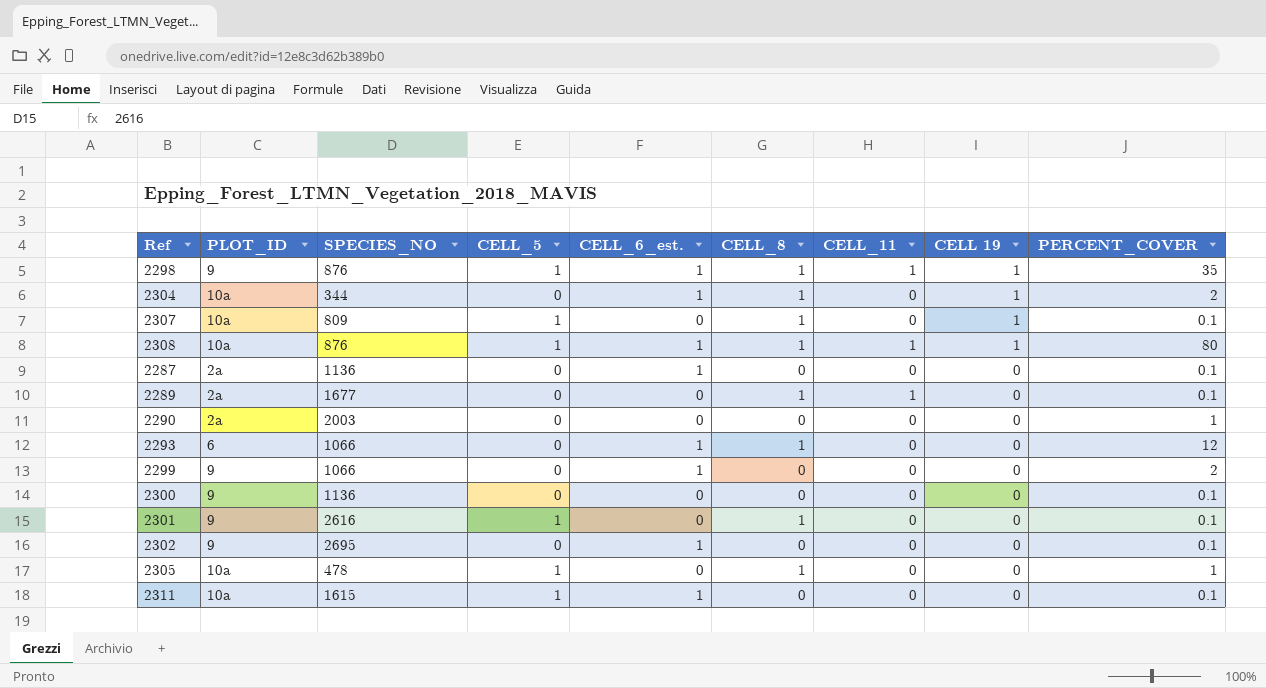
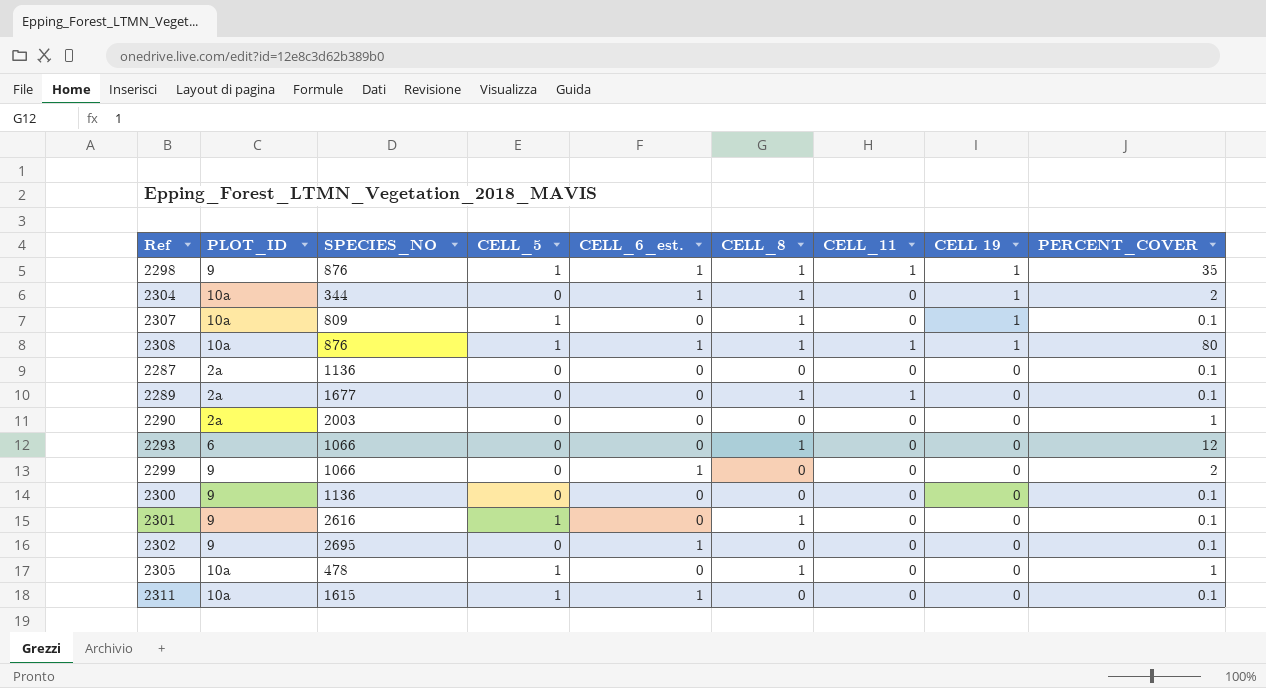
2287 | CELL_6_est.: 1 -> 0
2293 | CELL_6_est.: 1 -> 0

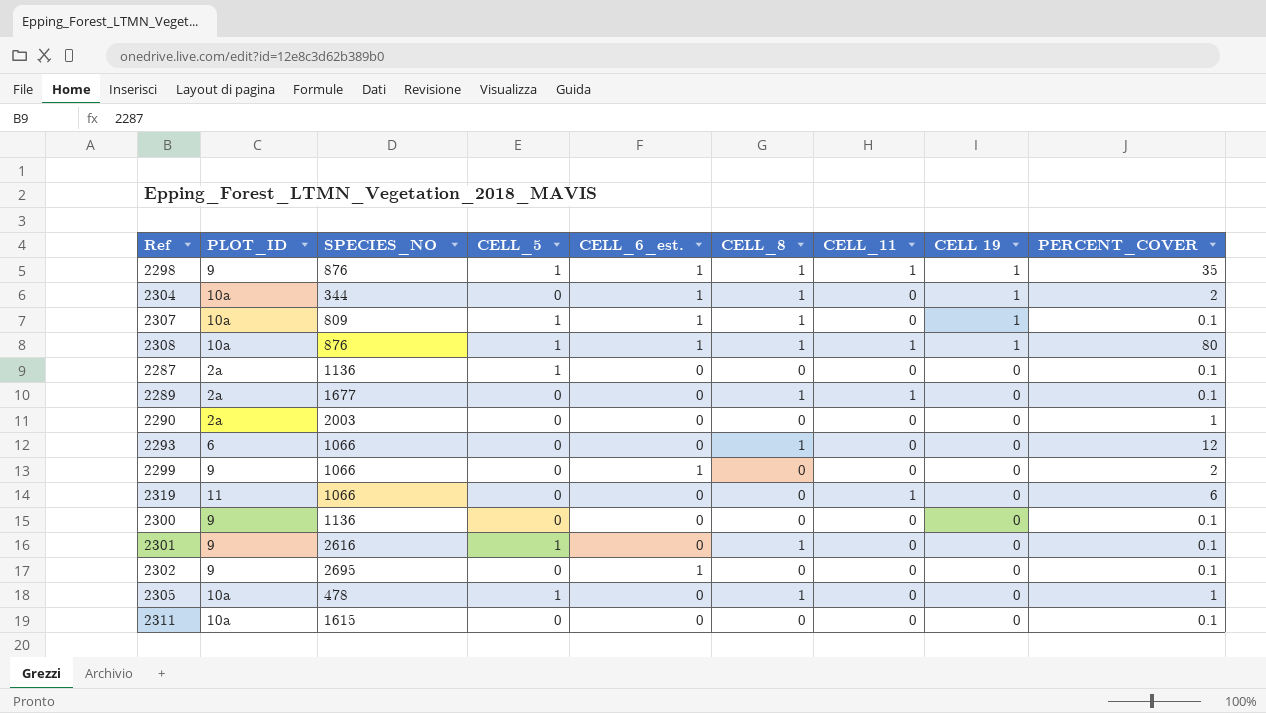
2307 | CELL_6_est.: 0 -> 1
2287 | CELL_5: 0 -> 1
row 2319: none -> 11 | 1066 | 0 | 0 | 0 | 1 | 0 | 6
2311 | CELL_5: 1 -> 0
2311 | CELL_6_est.: 1 -> 0

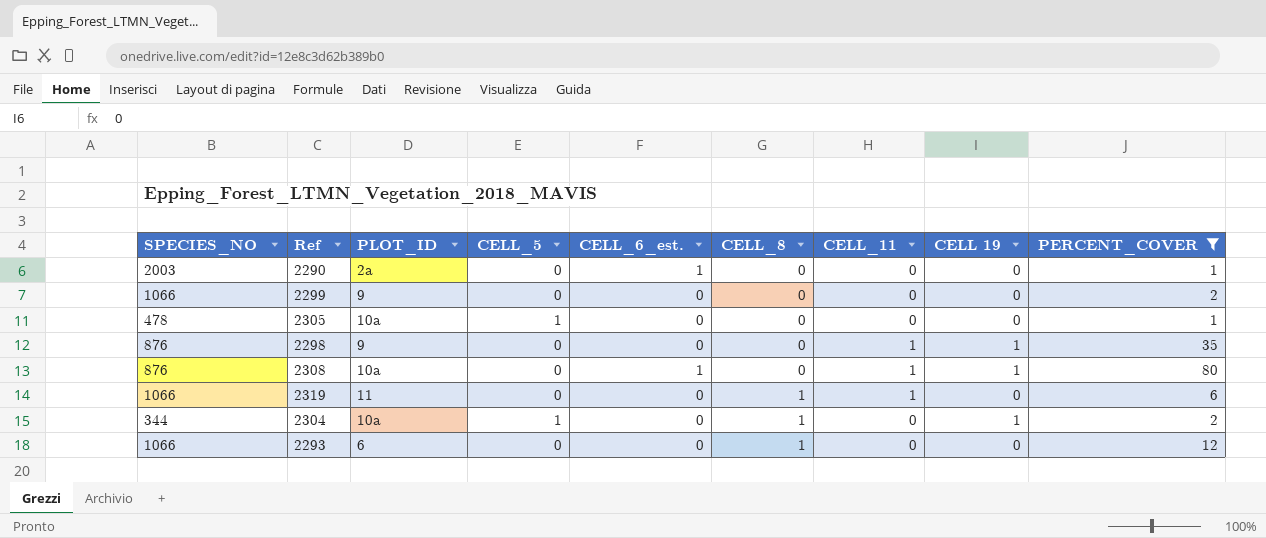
filter: none -> PERCENT_COVER != 0.1
row order: CELL 19 descending -> CELL_8 ascending
column SPECIES_NO | position: 3 -> 1
2290 | CELL_6_est.: 0 -> 1
2299 | CELL_6_est.: 1 -> 0
2305 | CELL_8: 1 -> 0
2298 | CELL_5: 1 -> 0
2298 | CELL_6_est.: 1 -> 0
2298 | CELL_8: 1 -> 0
2308 | CELL_5: 1 -> 0
2308 | CELL_8: 1 -> 0
2319 | CELL_8: 0 -> 1
2304 | CELL_5: 0 -> 1
2304 | CELL_6_est.: 1 -> 0

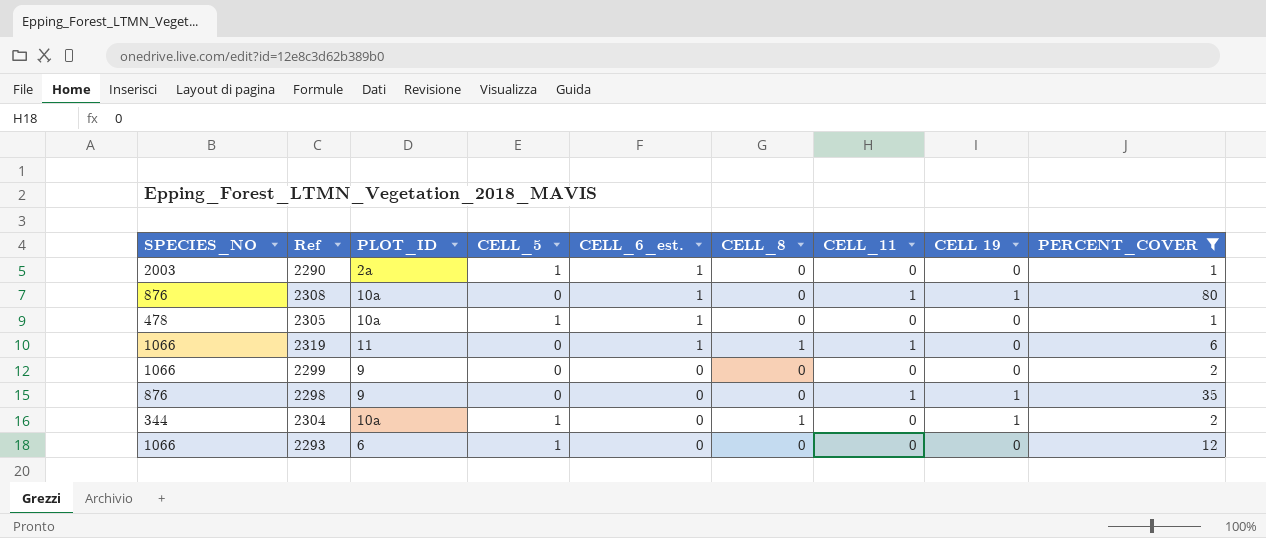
row order: CELL_8 ascending -> CELL_6_est. descending
2290 | CELL_5: 0 -> 1
2305 | CELL_6_est.: 0 -> 1
2319 | CELL_6_est.: 0 -> 1
2293 | CELL_5: 0 -> 1
2293 | CELL_8: 1 -> 0

